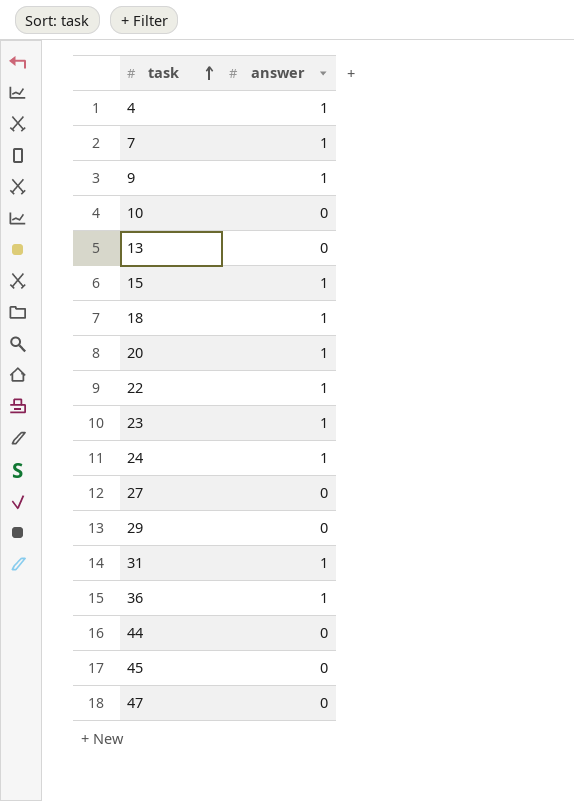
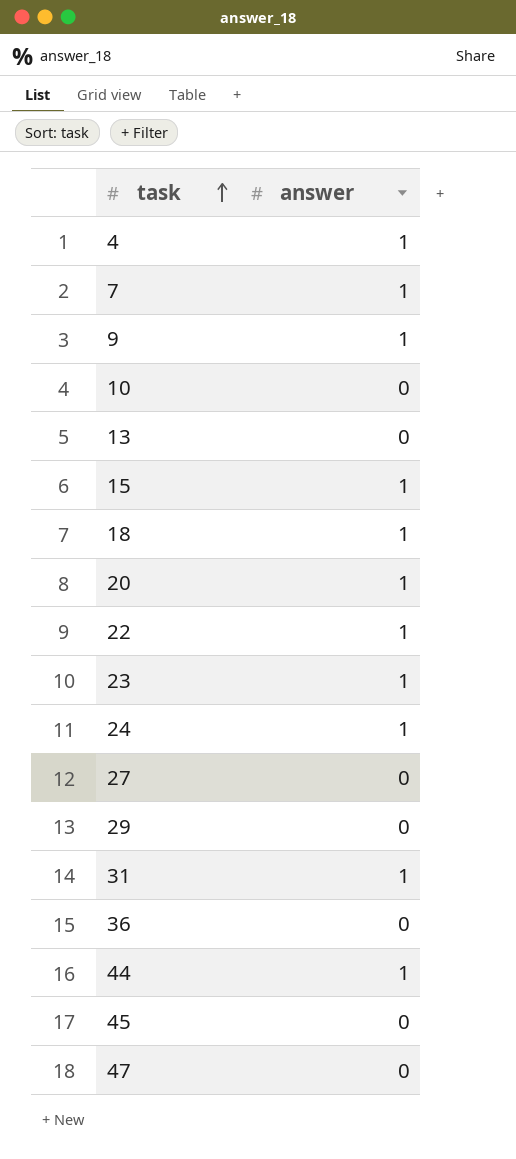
36 | answer: 1 -> 0
44 | answer: 0 -> 1

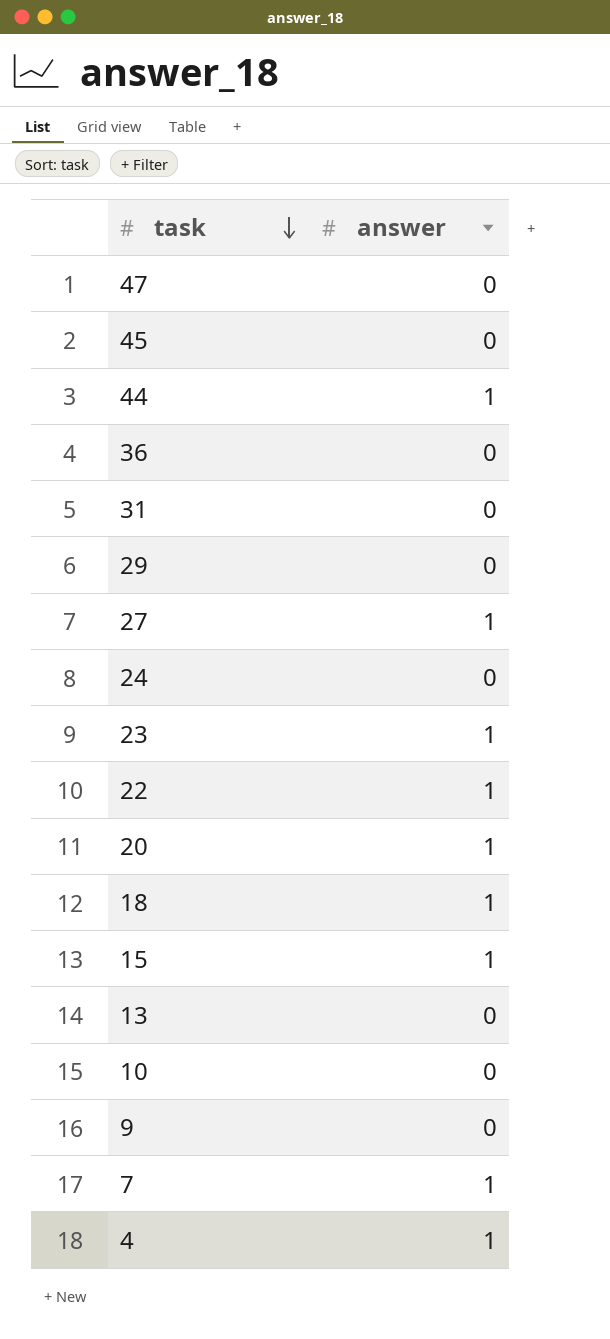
row order: task ascending -> task descending
31 | answer: 1 -> 0
27 | answer: 0 -> 1
24 | answer: 1 -> 0
9 | answer: 1 -> 0

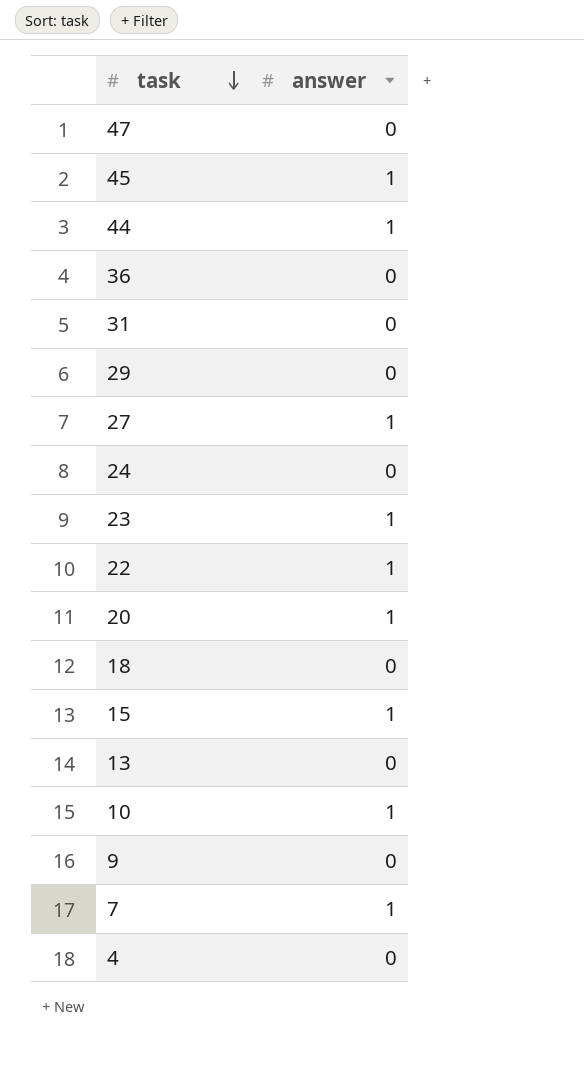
45 | answer: 0 -> 1
18 | answer: 1 -> 0
10 | answer: 0 -> 1
4 | answer: 1 -> 0

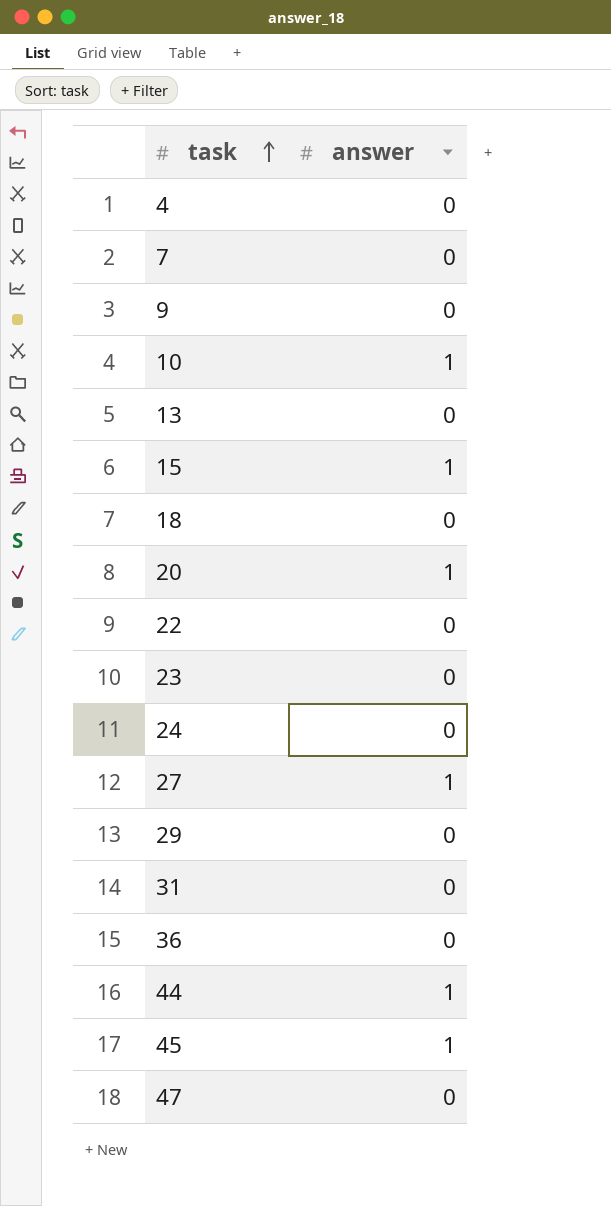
row order: task descending -> task ascending
7 | answer: 1 -> 0
22 | answer: 1 -> 0
23 | answer: 1 -> 0

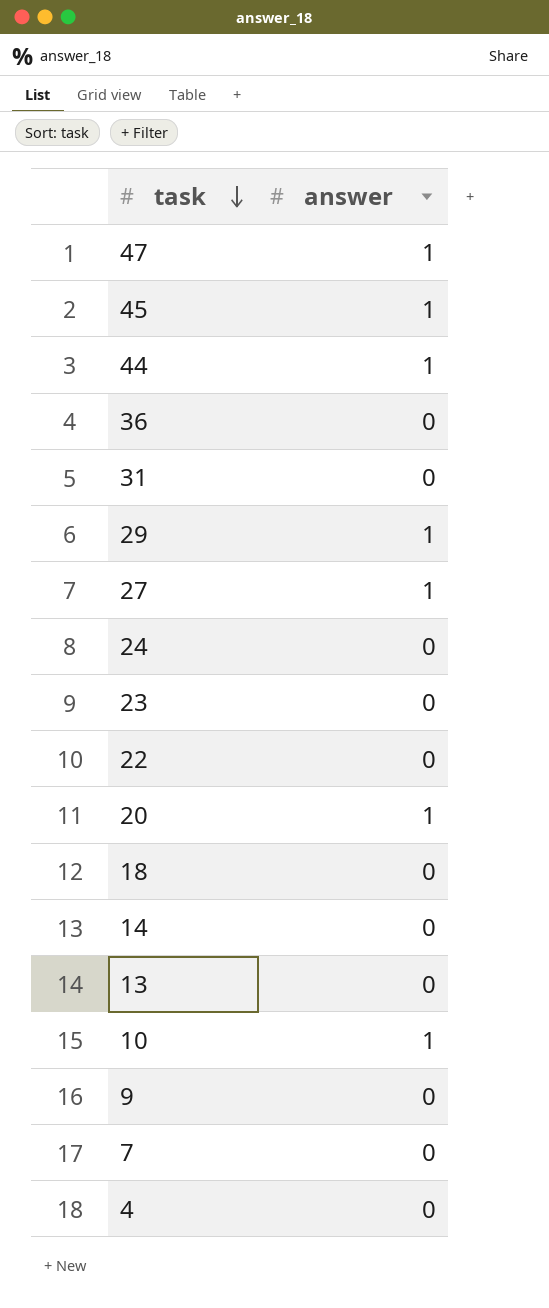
row order: task ascending -> task descending
row 15: 1 -> none
47 | answer: 0 -> 1
29 | answer: 0 -> 1
row 14: none -> 0

